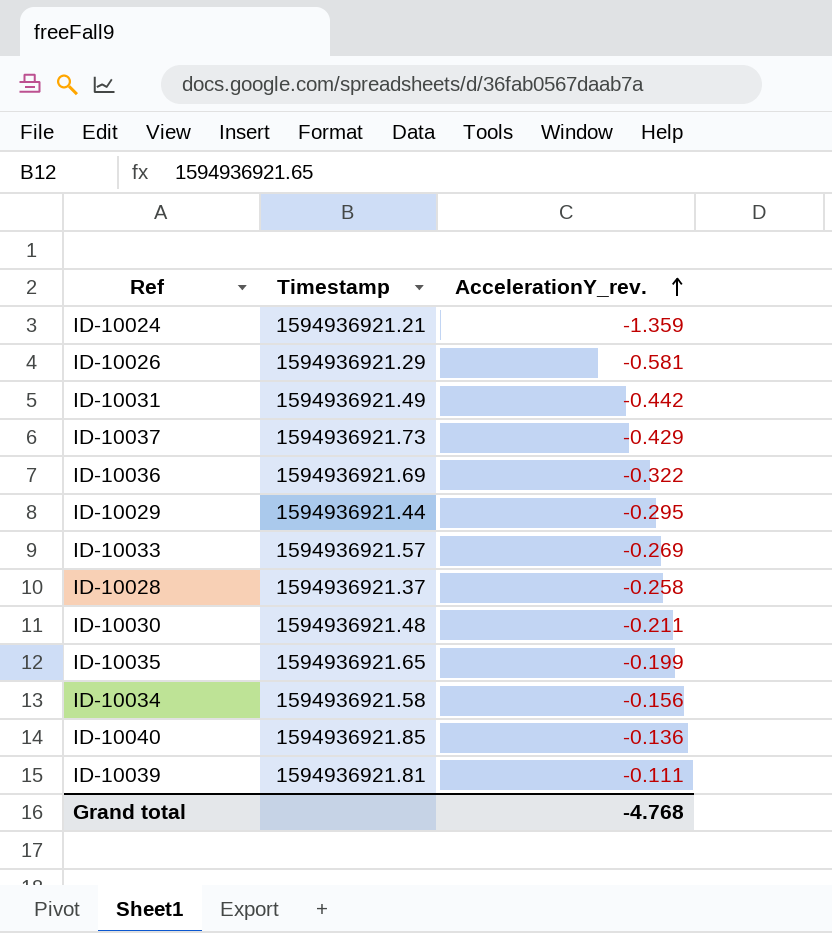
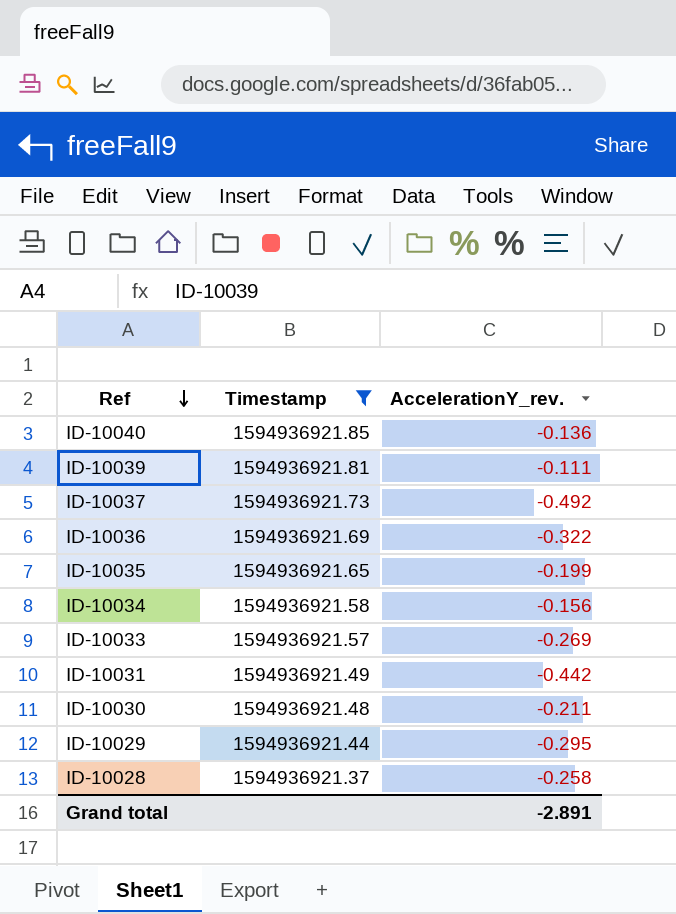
filter: none -> Timestamp >= 1594936921.37
row order: AccelerationY_rev. ascending -> Ref descending
ID-10037 | AccelerationY_rev.: -0.429 -> -0.492
Grand total | AccelerationY_rev.: -4.768 -> -2.891

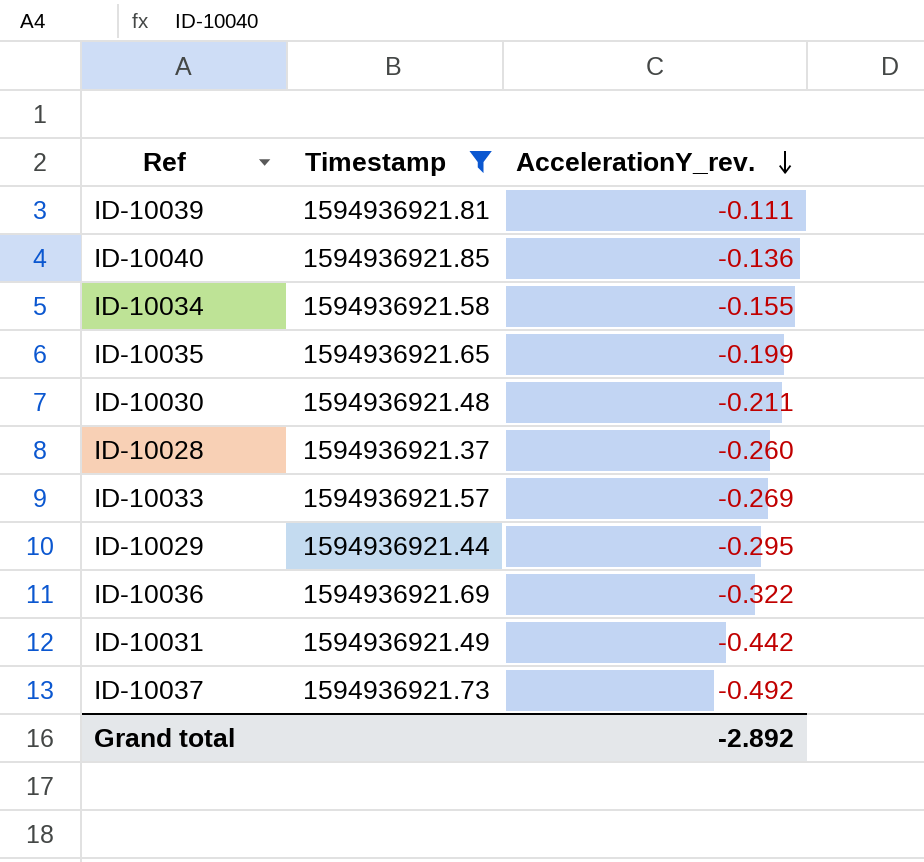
row order: Ref descending -> AccelerationY_rev. descending
ID-10034 | AccelerationY_rev.: -0.156 -> -0.155
ID-10028 | AccelerationY_rev.: -0.258 -> -0.260
Grand total | AccelerationY_rev.: -2.891 -> -2.892

